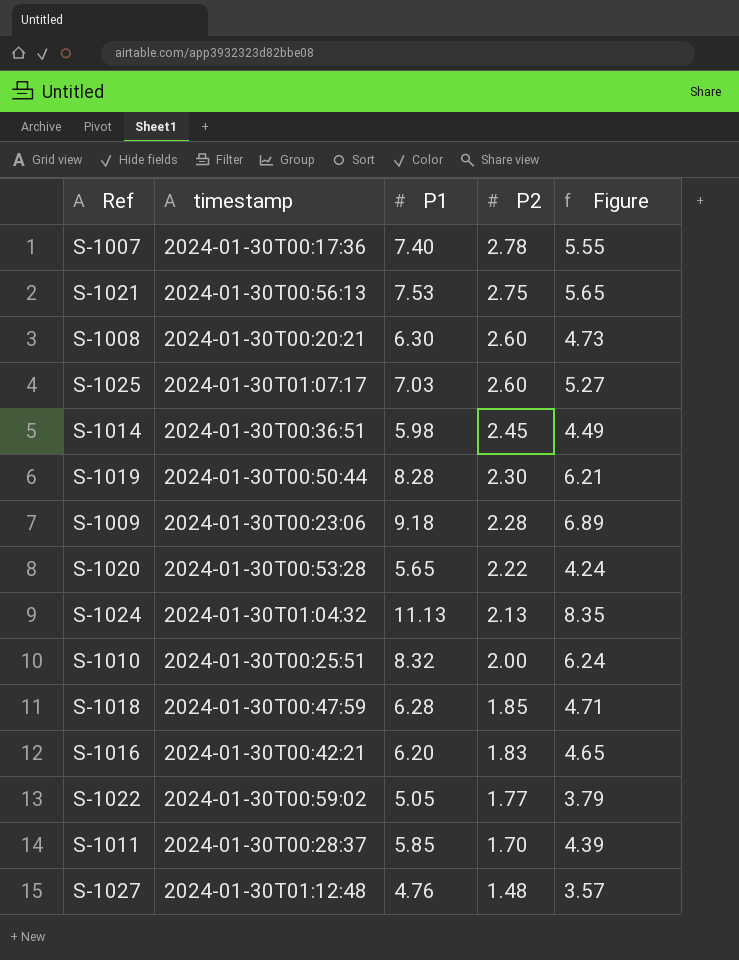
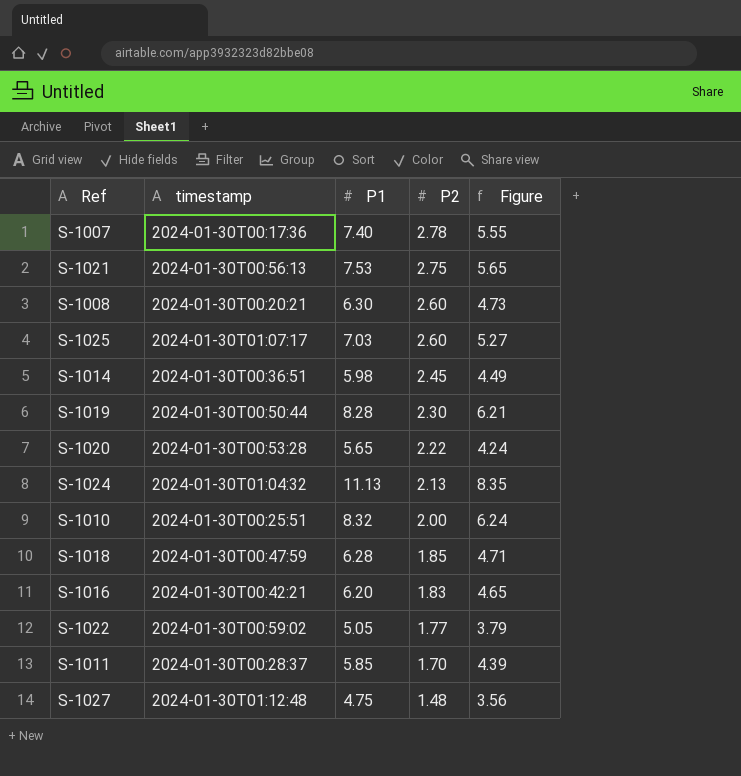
row S-1009: 2024-01-30T00:23:06 | 9.18 | 2.28 | 6.89 -> none
S-1027 | P1: 4.76 -> 4.75
S-1027 | Figure: 3.57 -> 3.56

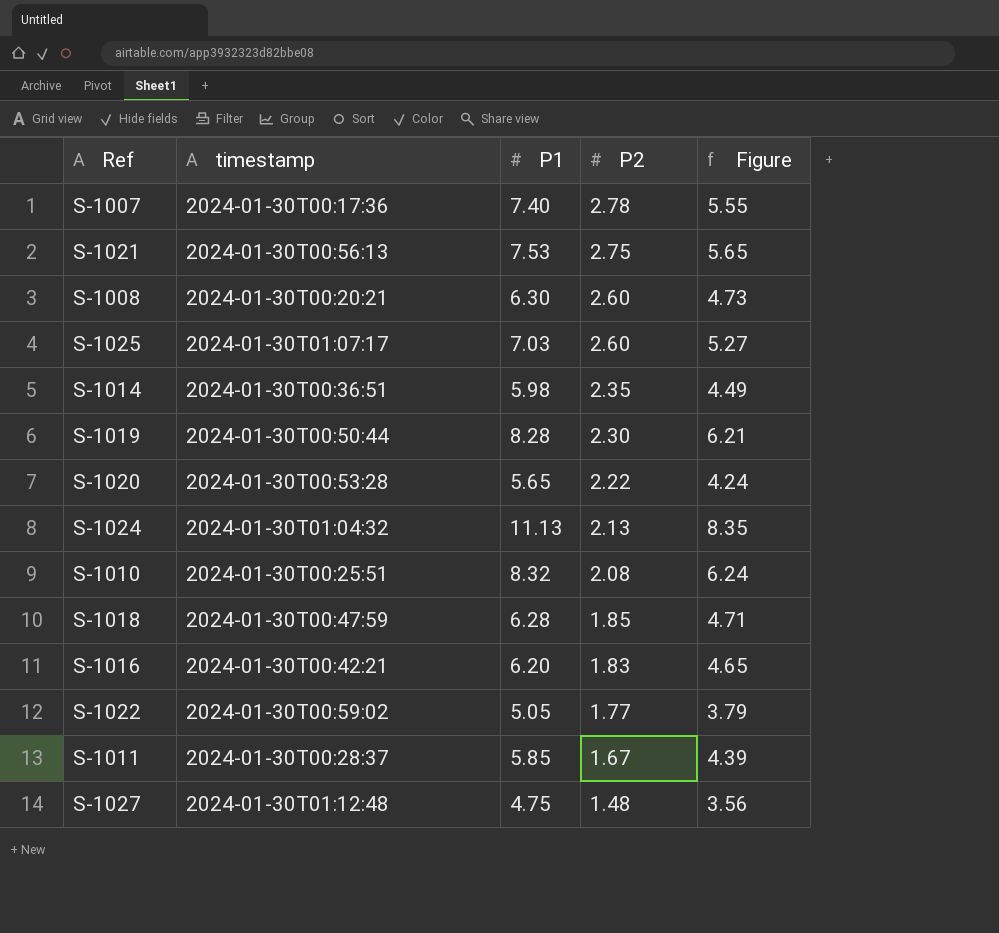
S-1014 | P2: 2.45 -> 2.35
S-1010 | P2: 2.00 -> 2.08
S-1011 | P2: 1.70 -> 1.67

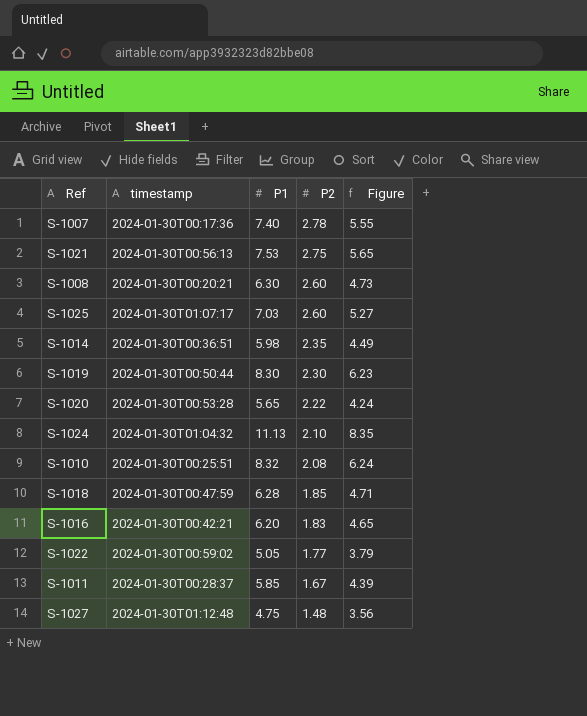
S-1019 | P1: 8.28 -> 8.30
S-1019 | Figure: 6.21 -> 6.23
S-1024 | P2: 2.13 -> 2.10

